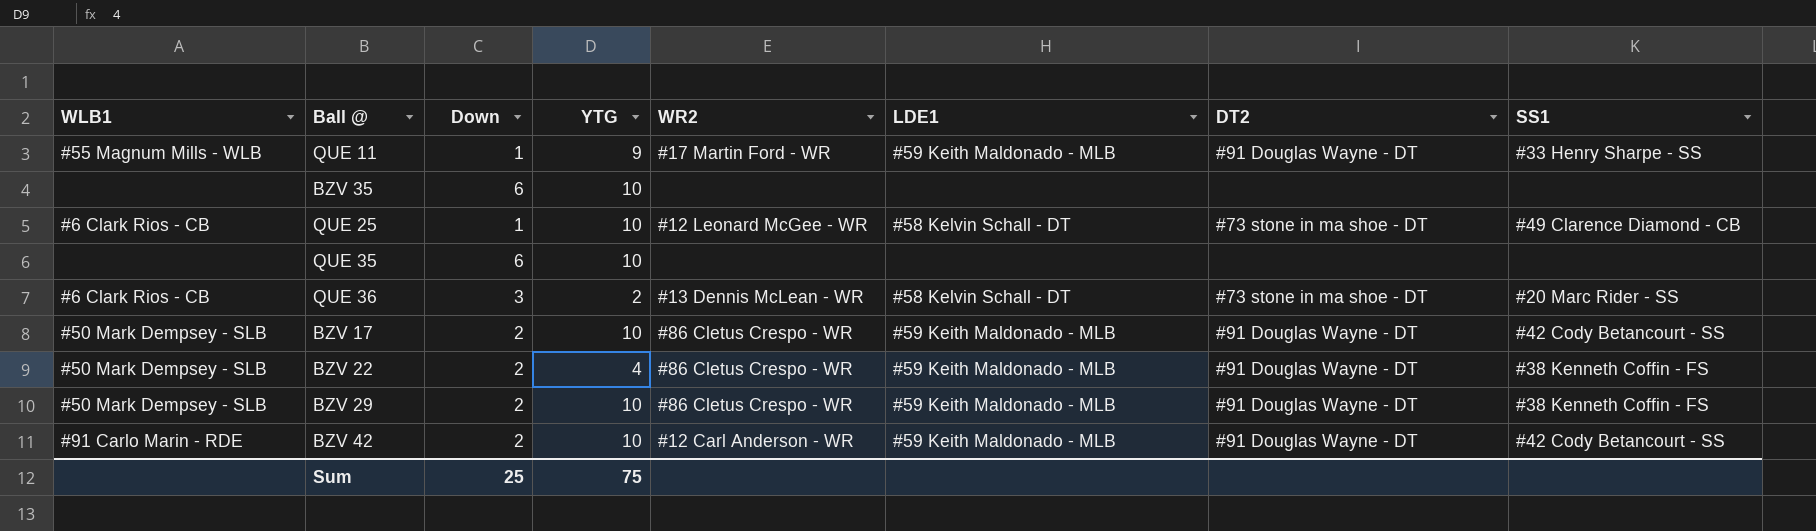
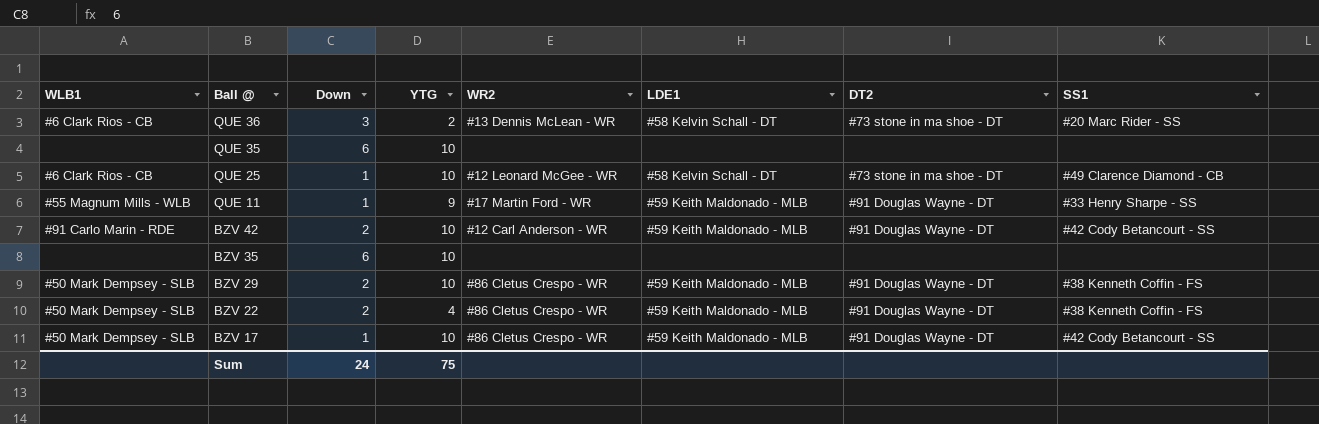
row order: none -> Ball @ descending
BZV 17 | Down: 2 -> 1
Sum | Down: 25 -> 24

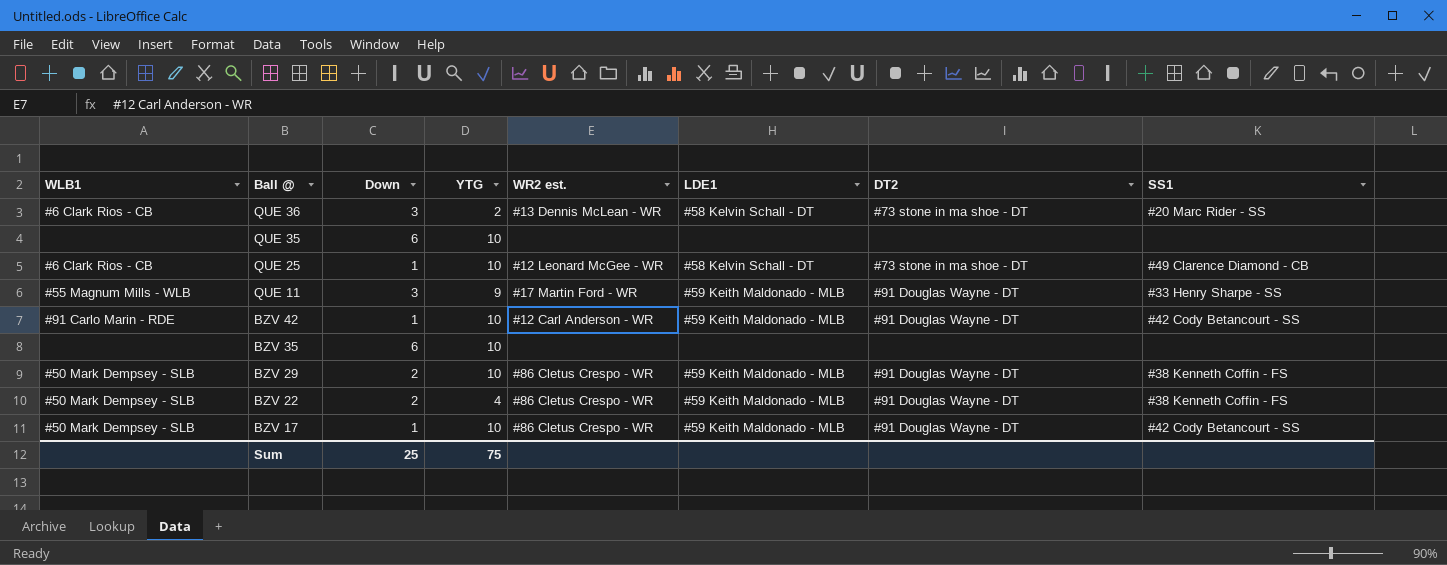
column name: WR2 -> WR2 est.
QUE 11 | Down: 1 -> 3
BZV 42 | Down: 2 -> 1
Sum | Down: 24 -> 25

